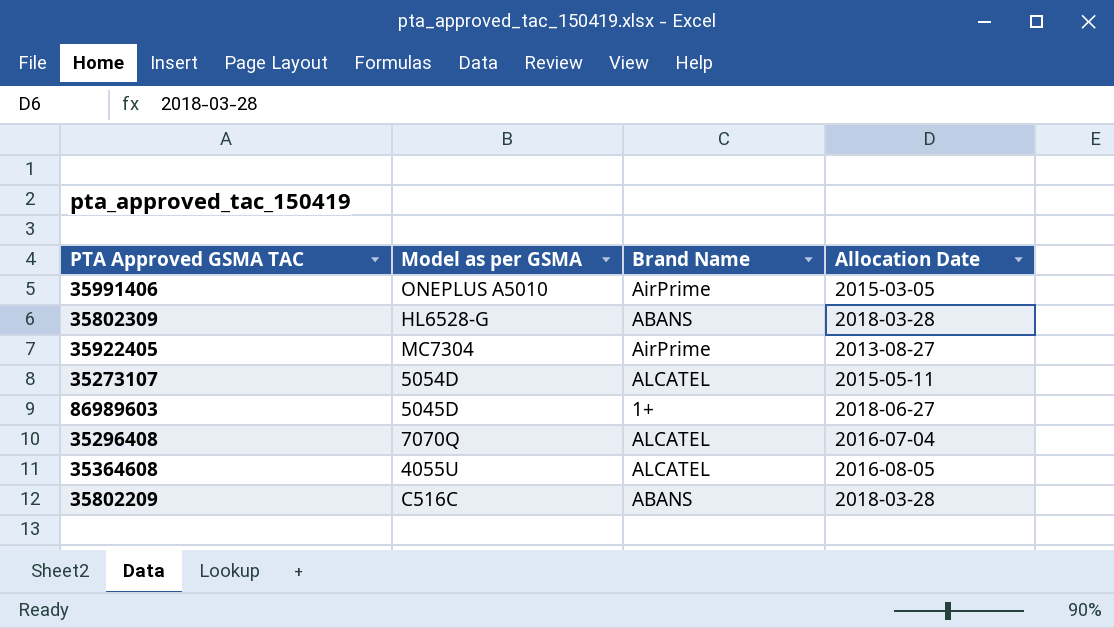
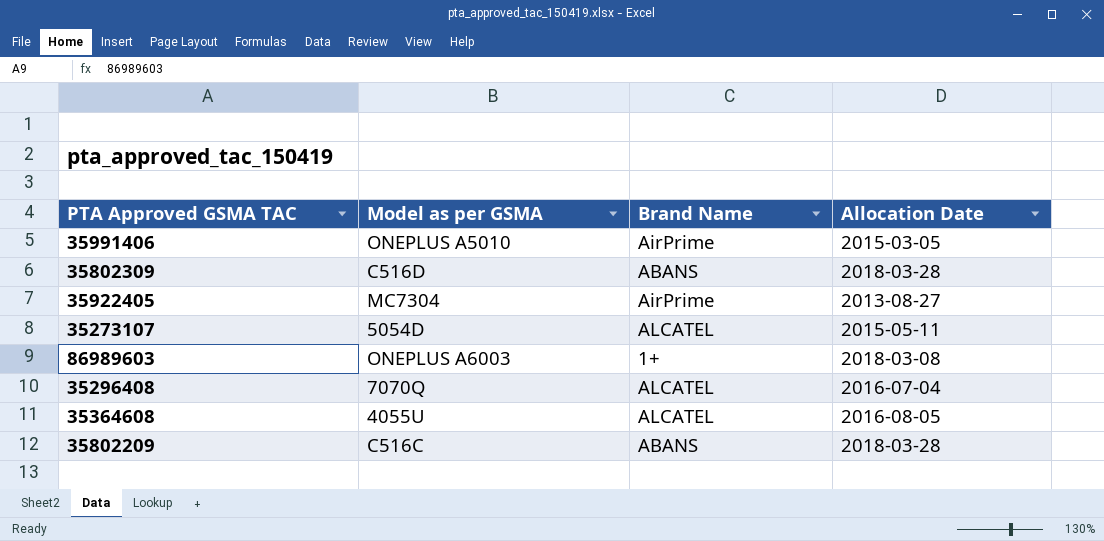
35802309 | Model as per GSMA: HL6528-G -> C516D
86989603 | Model as per GSMA: 5045D -> ONEPLUS A6003
86989603 | Allocation Date: 2018-06-27 -> 2018-03-08

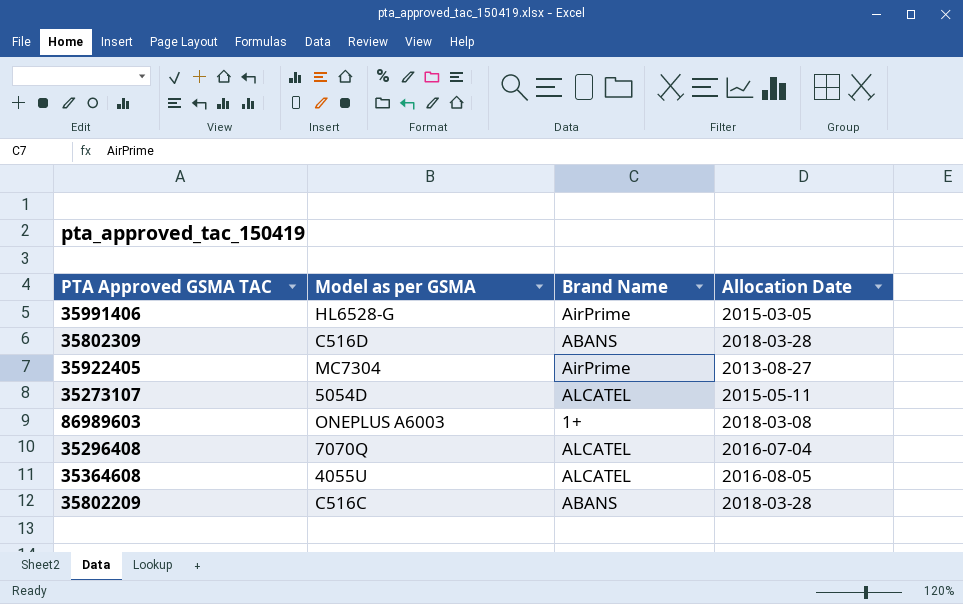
35991406 | Model as per GSMA: ONEPLUS A5010 -> HL6528-G

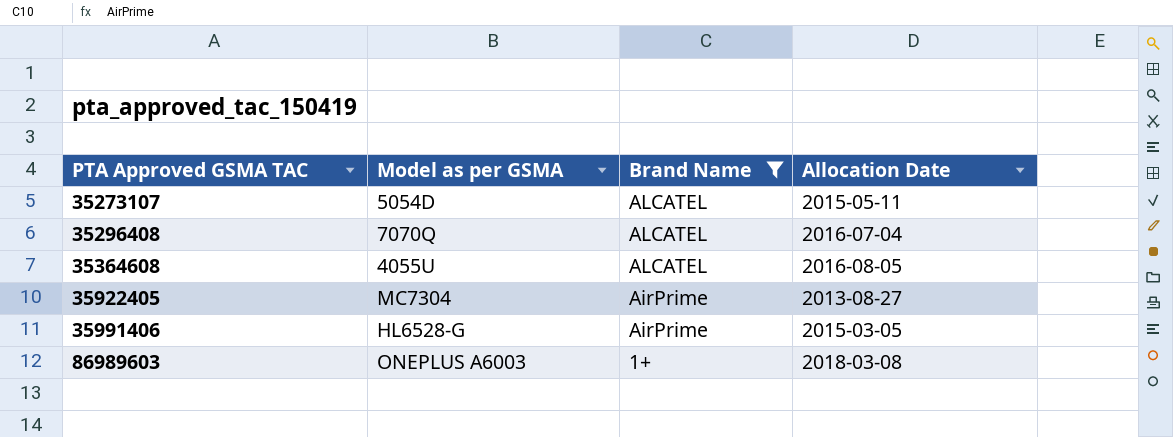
filter: none -> Brand Name != ABANS
row order: none -> PTA Approved GSMA TAC ascending

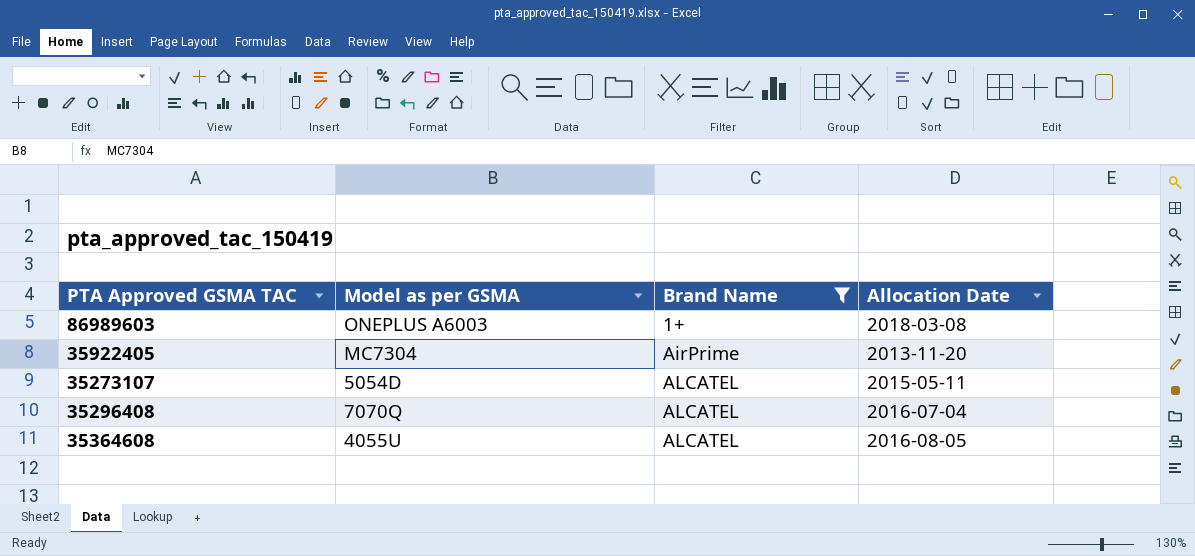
row order: PTA Approved GSMA TAC ascending -> Brand Name ascending
row 35991406: HL6528-G | AirPrime | 2015-03-05 -> none
35922405 | Allocation Date: 2013-08-27 -> 2013-11-20

